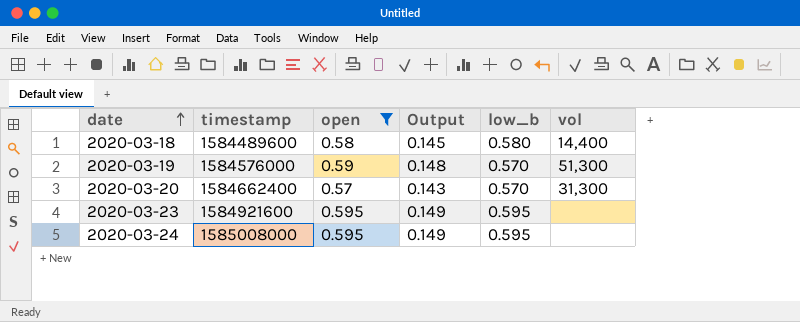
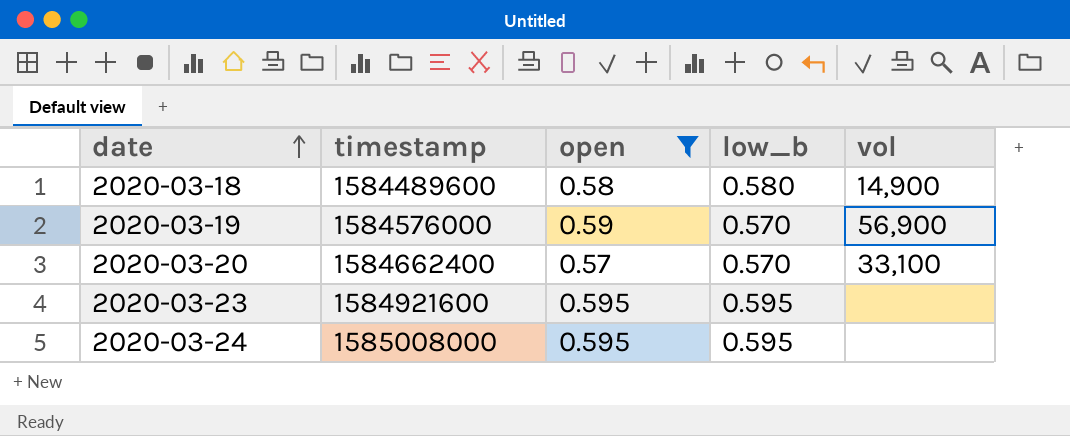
column Output | formula: [open] * 0.25 -> none
2020-03-18 | vol: 14,400 -> 14,900
2020-03-19 | vol: 51,300 -> 56,900
2020-03-20 | vol: 31,300 -> 33,100

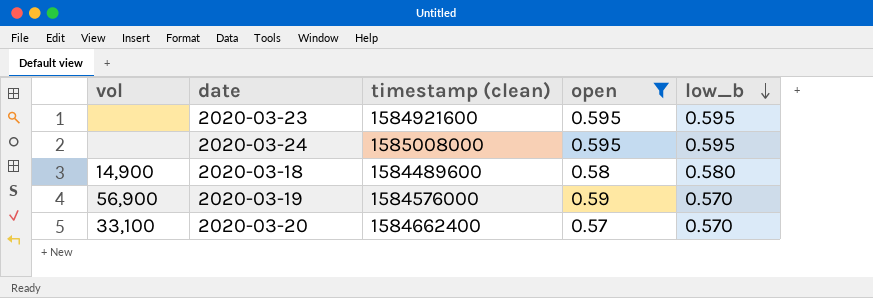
row order: date ascending -> low_b descending
column vol | position: 5 -> 1
column name: timestamp -> timestamp (clean)

